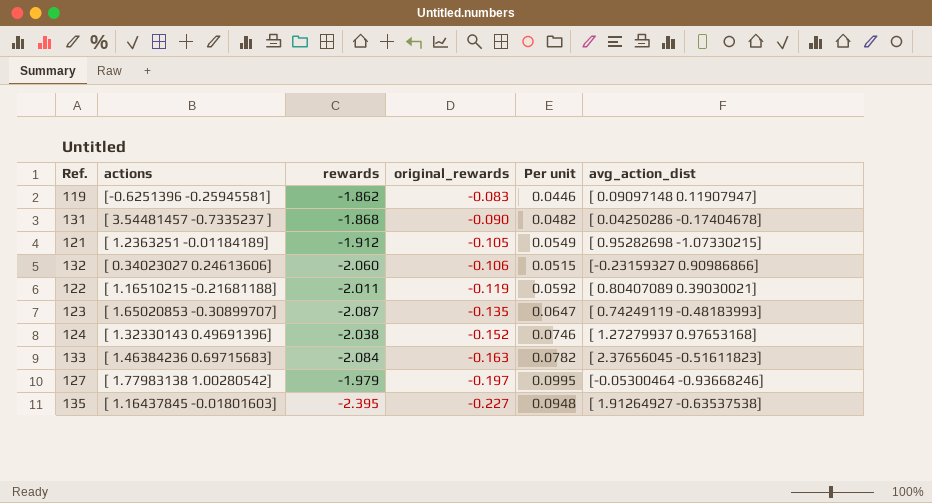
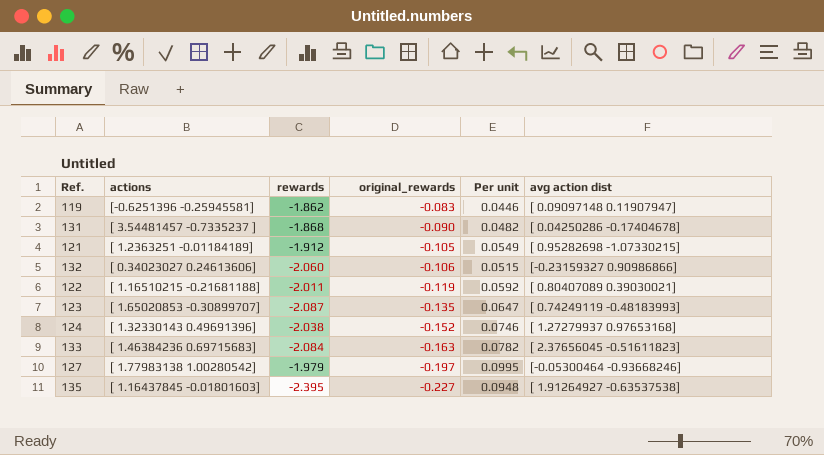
column name: avg_action_dist -> avg action dist

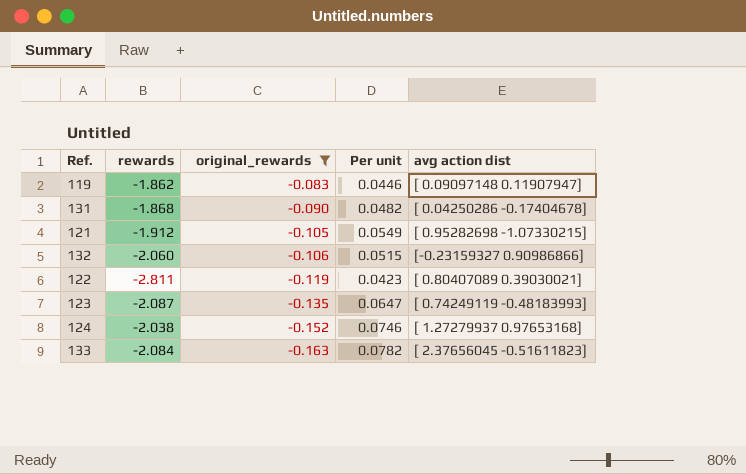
filter: none -> original_rewards >= -0.163
column actions | position: 2 -> none
122 | rewards: -2.011 -> -2.811
122 | Per unit: 0.0592 -> 0.0423

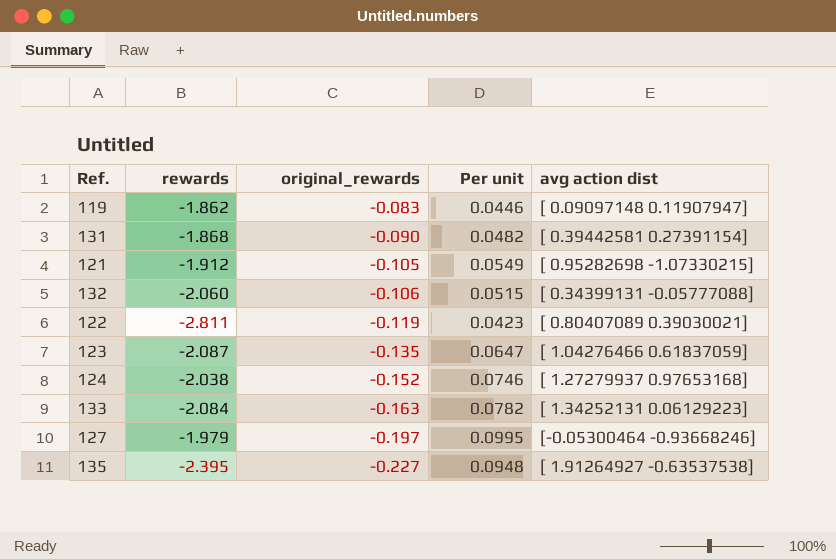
filter: original_rewards >= -0.163 -> none
131 | avg action dist: [ 0.04250286 -0.17404678] -> [ 0.39442581 0.27391154]
132 | avg action dist: [-0.23159327 0.90986866] -> [ 0.34399131 -0.05777088]
123 | avg action dist: [ 0.74249119 -0.48183993] -> [ 1.04276466 0.61837059]
133 | avg action dist: [ 2.37656045 -0.51611823] -> [ 1.34252131 0.06129223]

